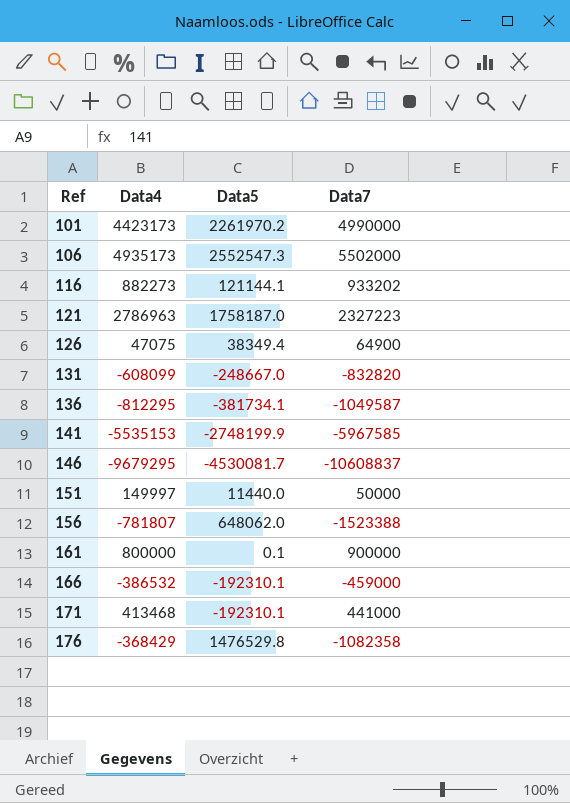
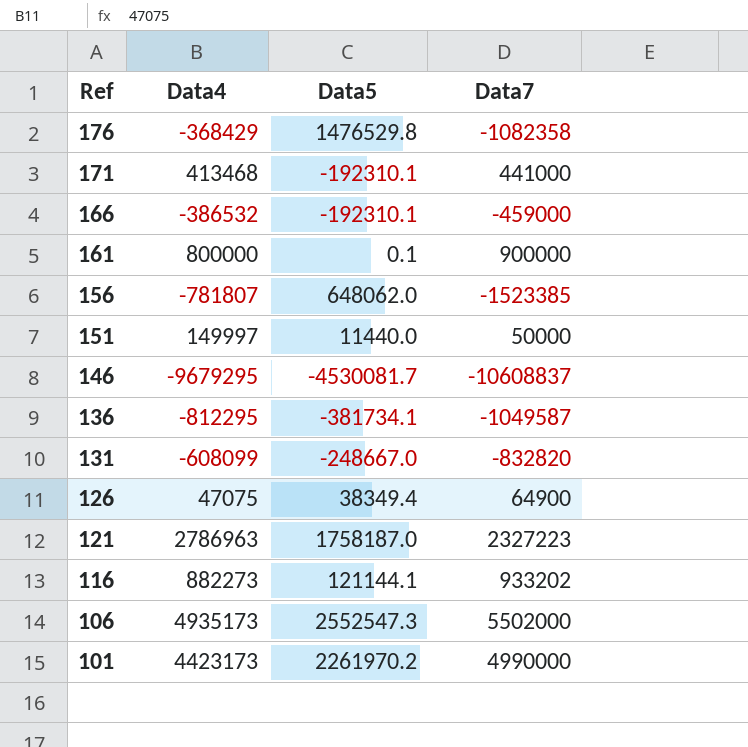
row order: Ref ascending -> Ref descending
row 141: -5535153 | -2748199.9 | -5967585 -> none
156 | Data7: -1523388 -> -1523385

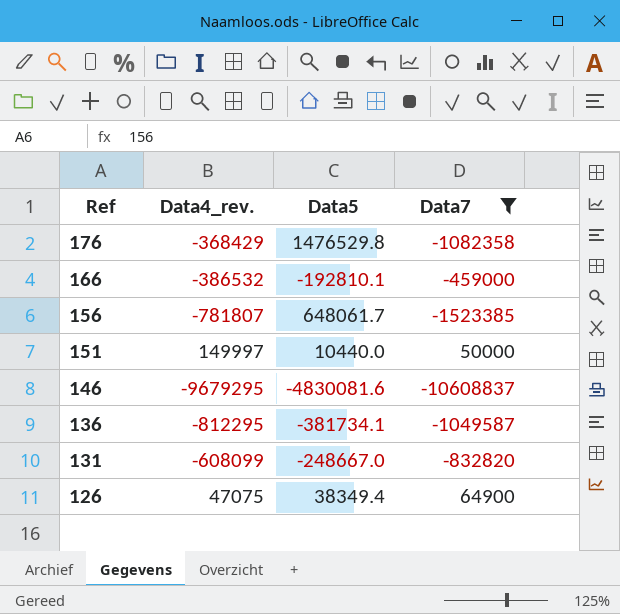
filter: none -> Data7 <= 64900
column name: Data4 -> Data4_rev.
166 | Data5: -192310.1 -> -192810.1
156 | Data5: 648062.0 -> 648061.7
151 | Data5: 11440.0 -> 10440.0
146 | Data5: -4530081.7 -> -4830081.6

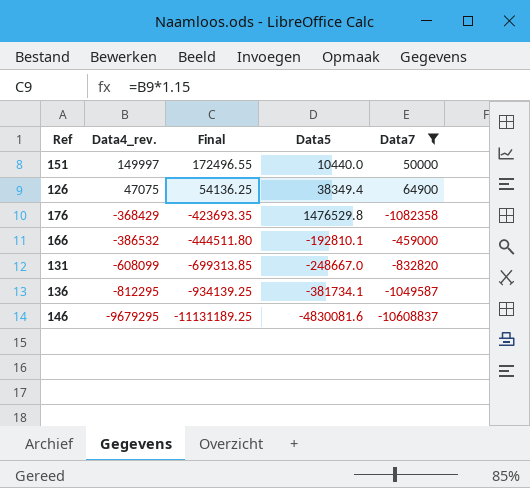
row order: Ref descending -> Data4_rev. descending
column Final | formula: none -> [Data4_rev.] * 1.15
row 156: -781807 | 648061.7 | -1523385 -> none

